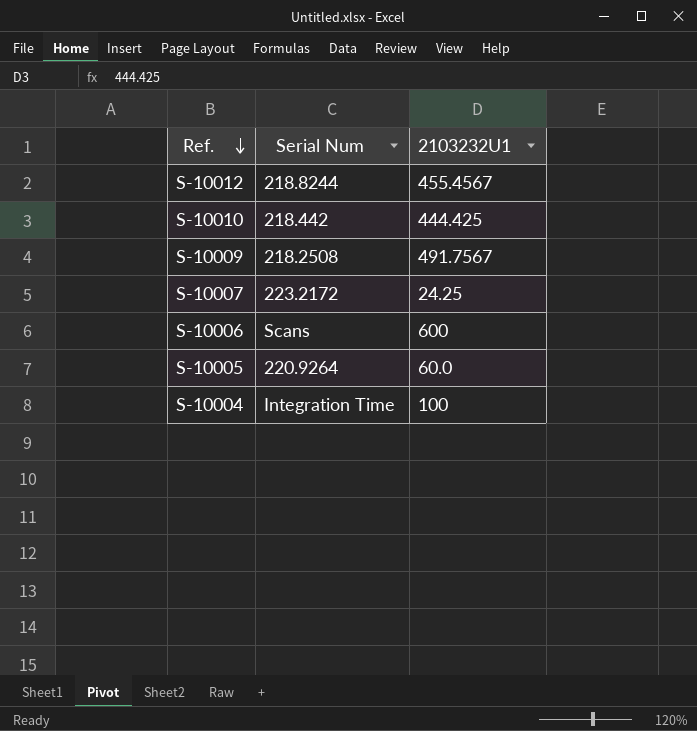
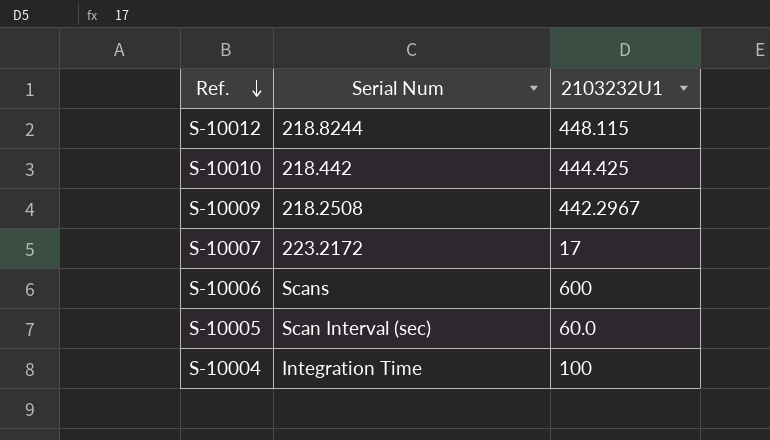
S-10012 | 2103232U1: 455.4567 -> 448.115
S-10009 | 2103232U1: 491.7567 -> 442.2967
S-10007 | 2103232U1: 24.25 -> 17
S-10005 | Serial Num: 220.9264 -> Scan Interval (sec)

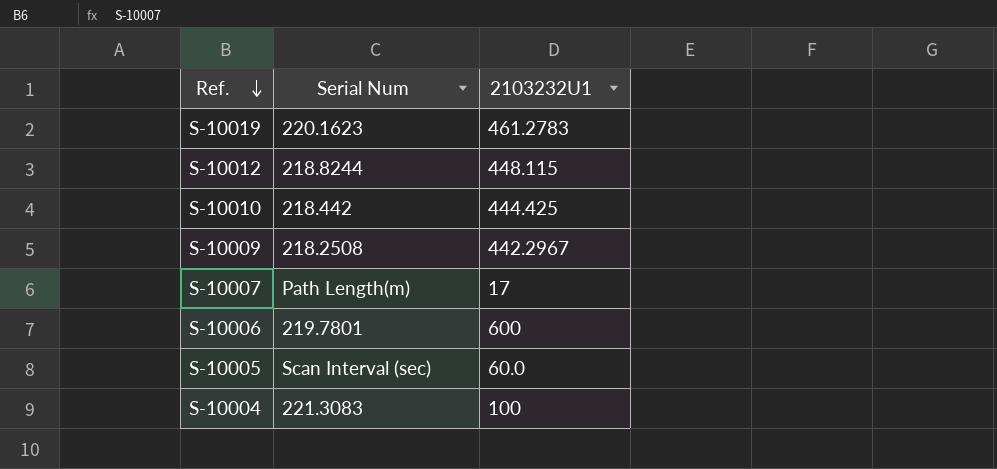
row S-10019: none -> 220.1623 | 461.2783
S-10007 | Serial Num: 223.2172 -> Path Length(m)
S-10006 | Serial Num: Scans -> 219.7801
S-10004 | Serial Num: Integration Time -> 221.3083

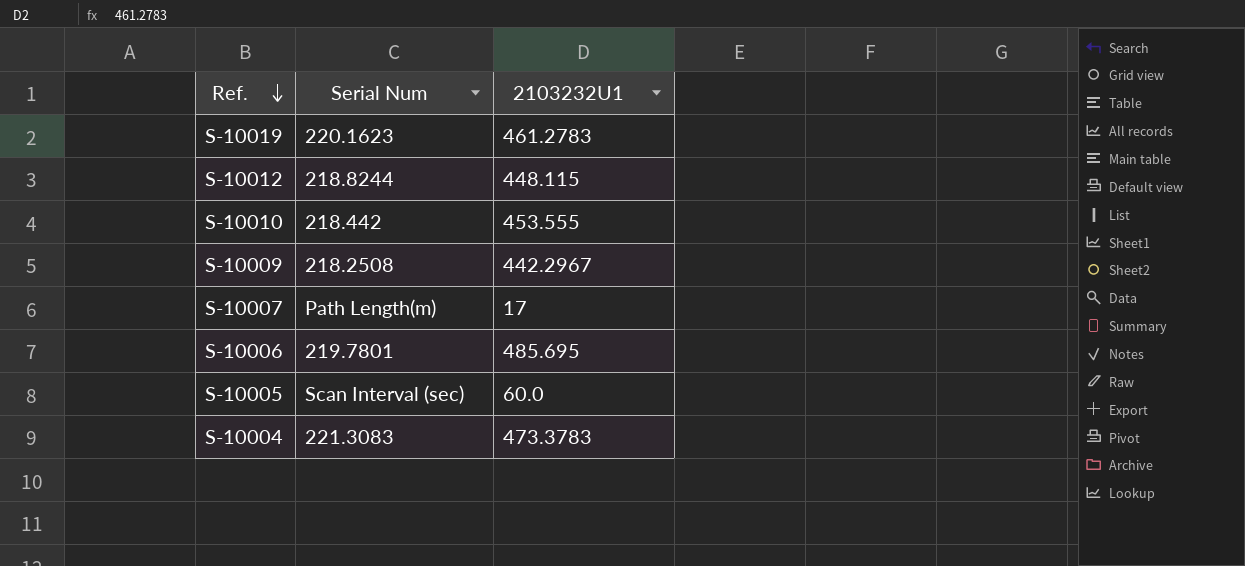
S-10010 | 2103232U1: 444.425 -> 453.555
S-10006 | 2103232U1: 600 -> 485.695
S-10004 | 2103232U1: 100 -> 473.3783

